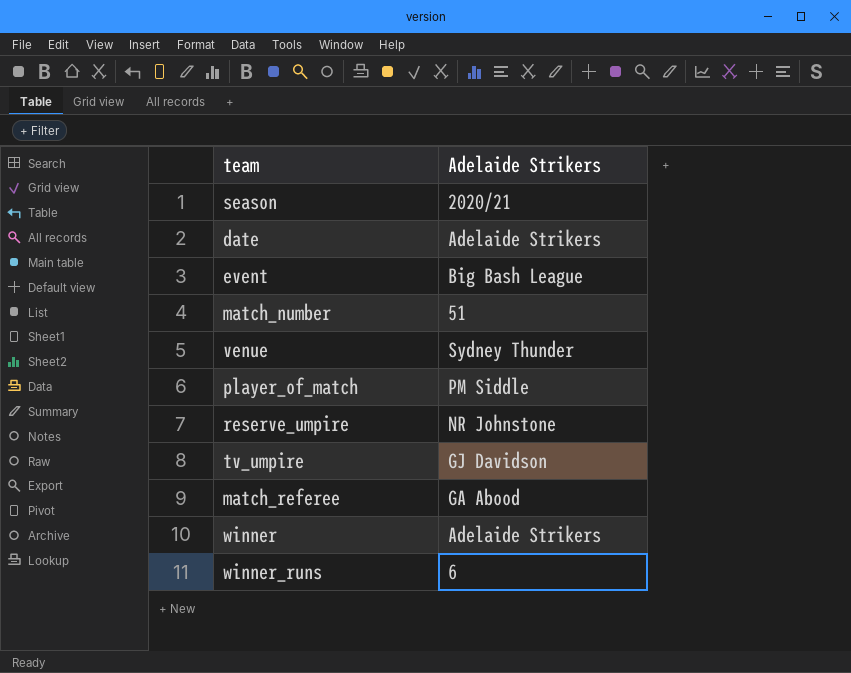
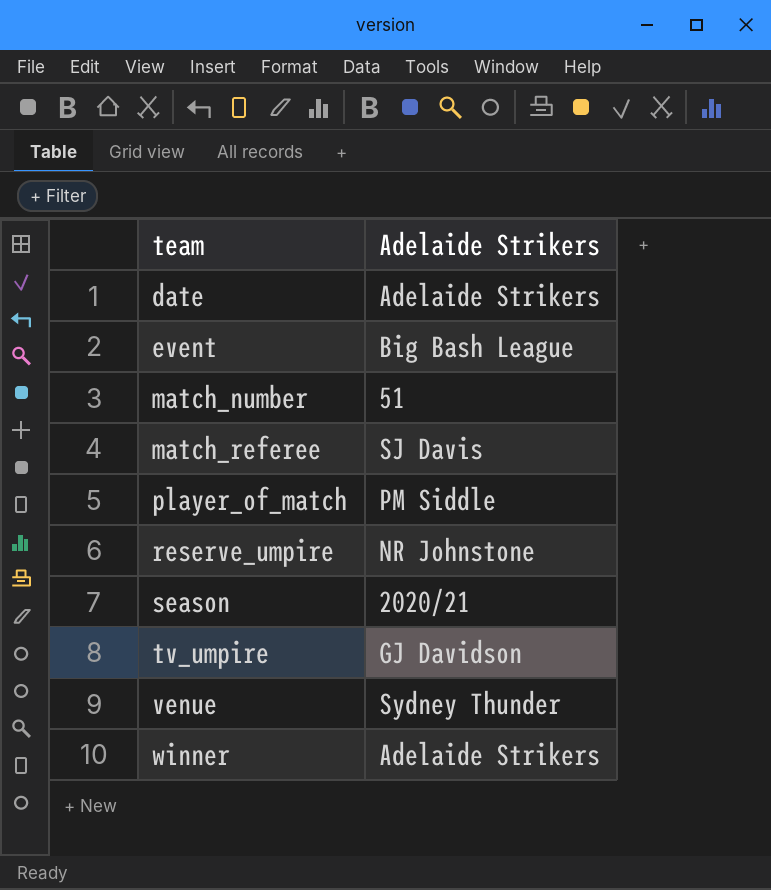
row order: none -> team ascending
row winner_runs: 6 -> none
match_referee | Adelaide Strikers: GA Abood -> SJ Davis

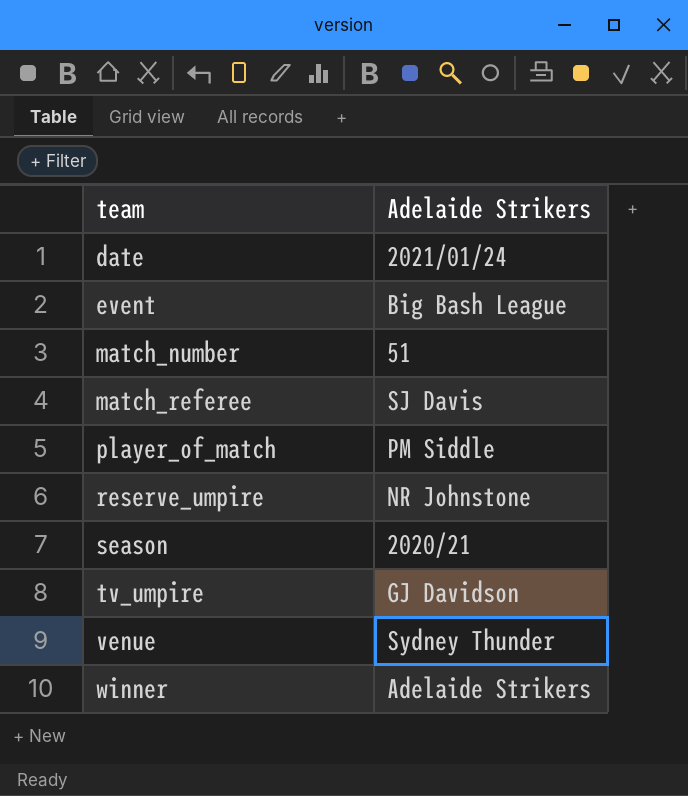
date | Adelaide Strikers: Adelaide Strikers -> 2021/01/24

